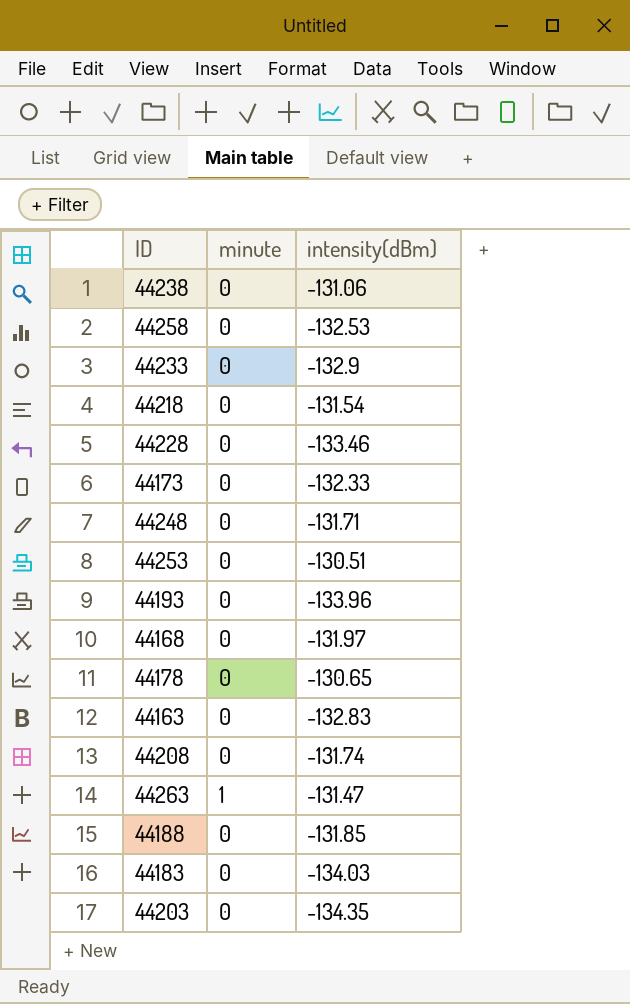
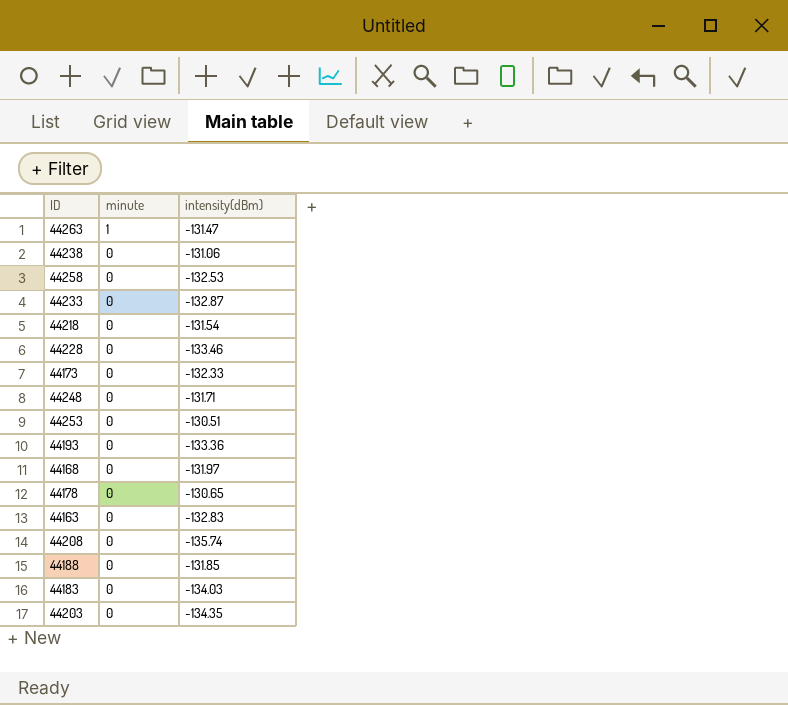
row order: none -> minute descending
44233 | intensity(dBm): -132.9 -> -132.87
44193 | intensity(dBm): -133.96 -> -133.36
44208 | intensity(dBm): -131.74 -> -135.74

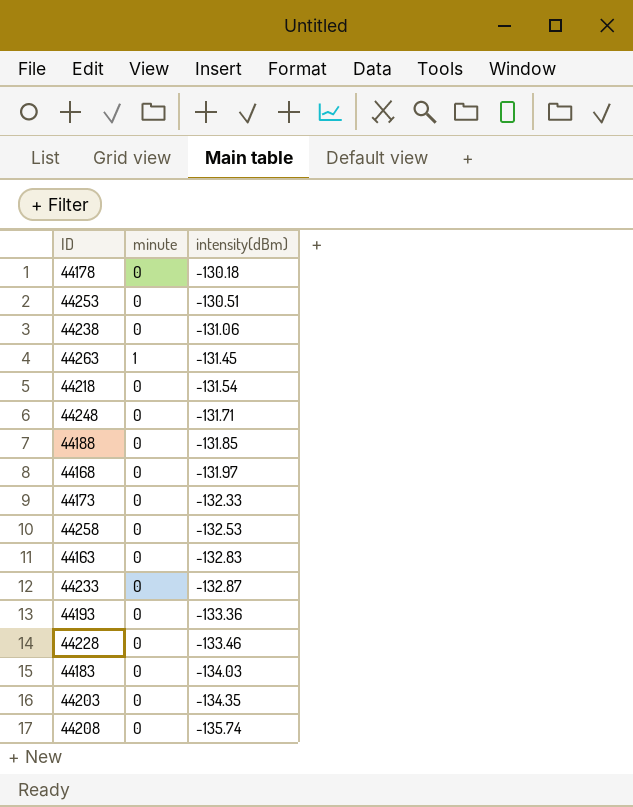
row order: minute descending -> intensity(dBm) descending
44178 | intensity(dBm): -130.65 -> -130.18
44263 | intensity(dBm): -131.47 -> -131.45

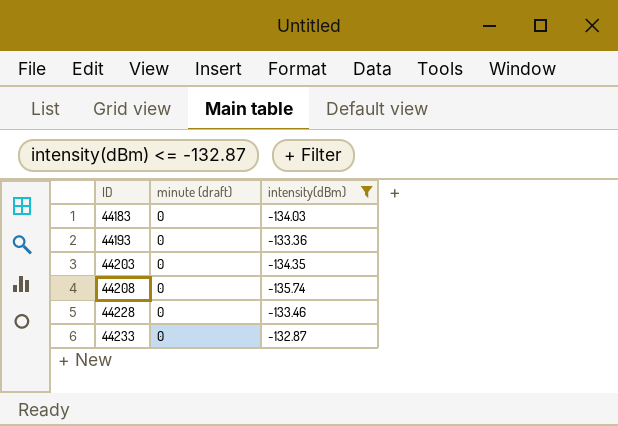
filter: none -> intensity(dBm) <= -132.87
row order: intensity(dBm) descending -> ID ascending
column name: minute -> minute (draft)

